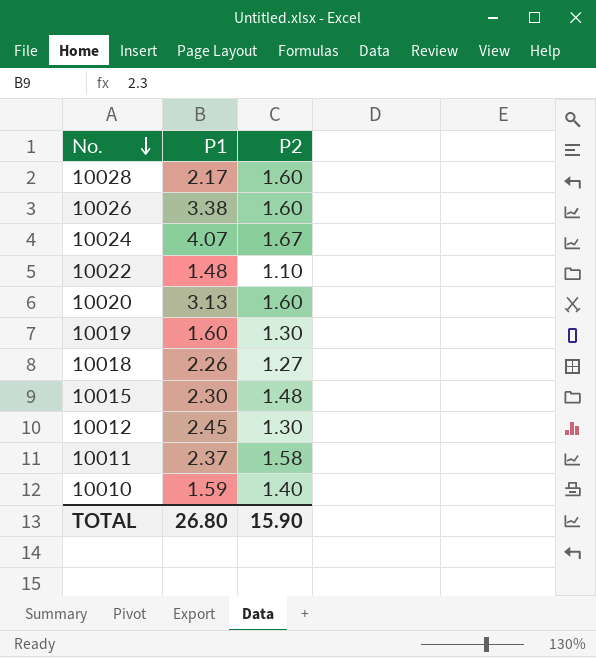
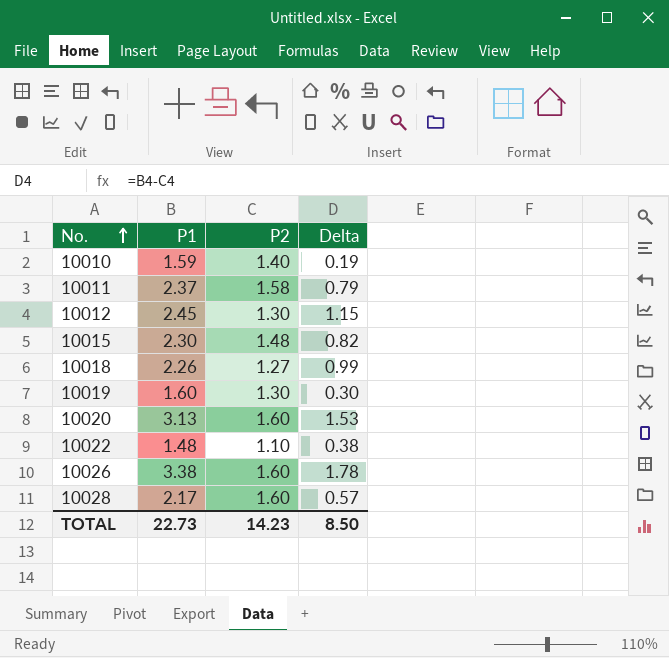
row order: No. descending -> No. ascending
column Delta | formula: none -> [P1] - [P2]
row 10024: 4.07 | 1.67 -> none
TOTAL | P1: 26.80 -> 22.73
TOTAL | P2: 15.90 -> 14.23

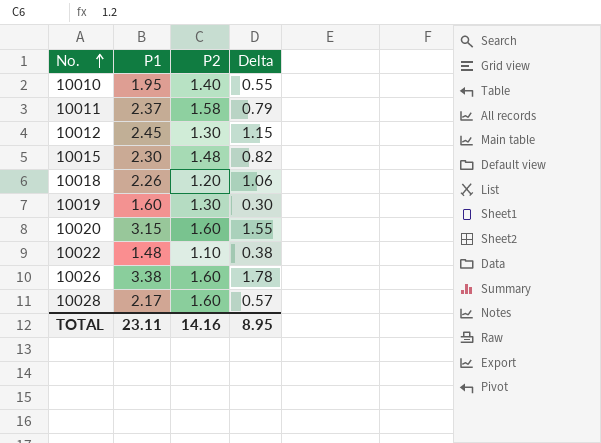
10010 | P1: 1.59 -> 1.95
10010 | Delta: 0.19 -> 0.55
10018 | P2: 1.27 -> 1.20
10018 | Delta: 0.99 -> 1.06
10020 | P1: 3.13 -> 3.15
10020 | Delta: 1.53 -> 1.55
TOTAL | P1: 22.73 -> 23.11
TOTAL | P2: 14.23 -> 14.16
TOTAL | Delta: 8.50 -> 8.95

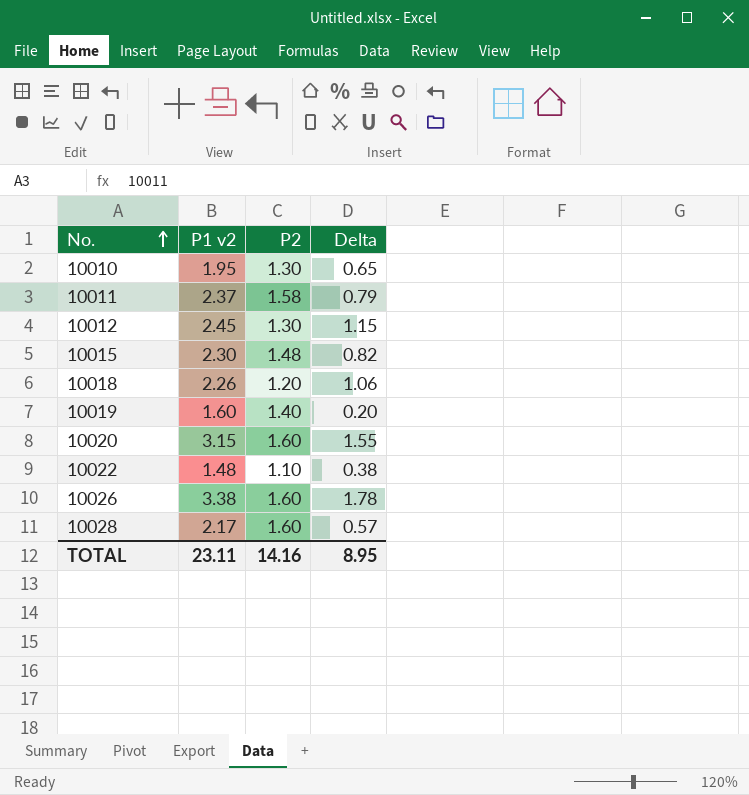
column name: P1 -> P1 v2
10010 | P2: 1.40 -> 1.30
10010 | Delta: 0.55 -> 0.65
10019 | P2: 1.30 -> 1.40
10019 | Delta: 0.30 -> 0.20

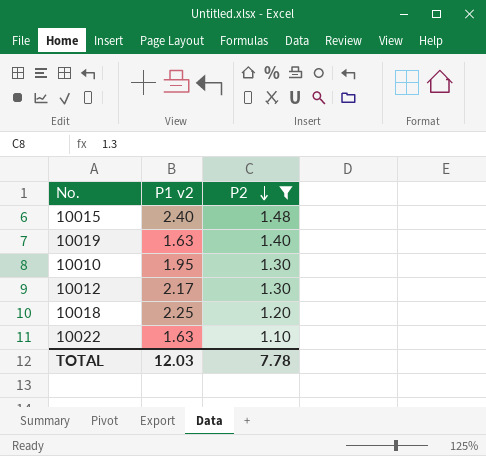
filter: none -> P2 <= 1.48
row order: No. ascending -> P2 descending
column Delta | formula: [P1 v2] - [P2] -> none
10015 | P1 v2: 2.30 -> 2.40
10019 | P1 v2: 1.60 -> 1.63
10012 | P1 v2: 2.45 -> 2.17
10018 | P1 v2: 2.26 -> 2.25
10022 | P1 v2: 1.48 -> 1.63
TOTAL | P1 v2: 23.11 -> 12.03
TOTAL | P2: 14.16 -> 7.78

